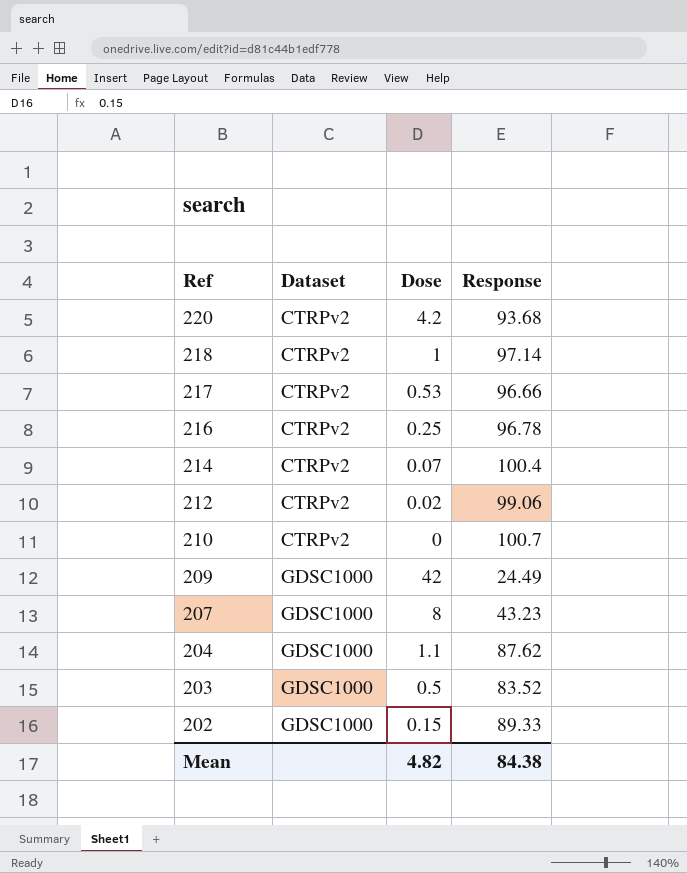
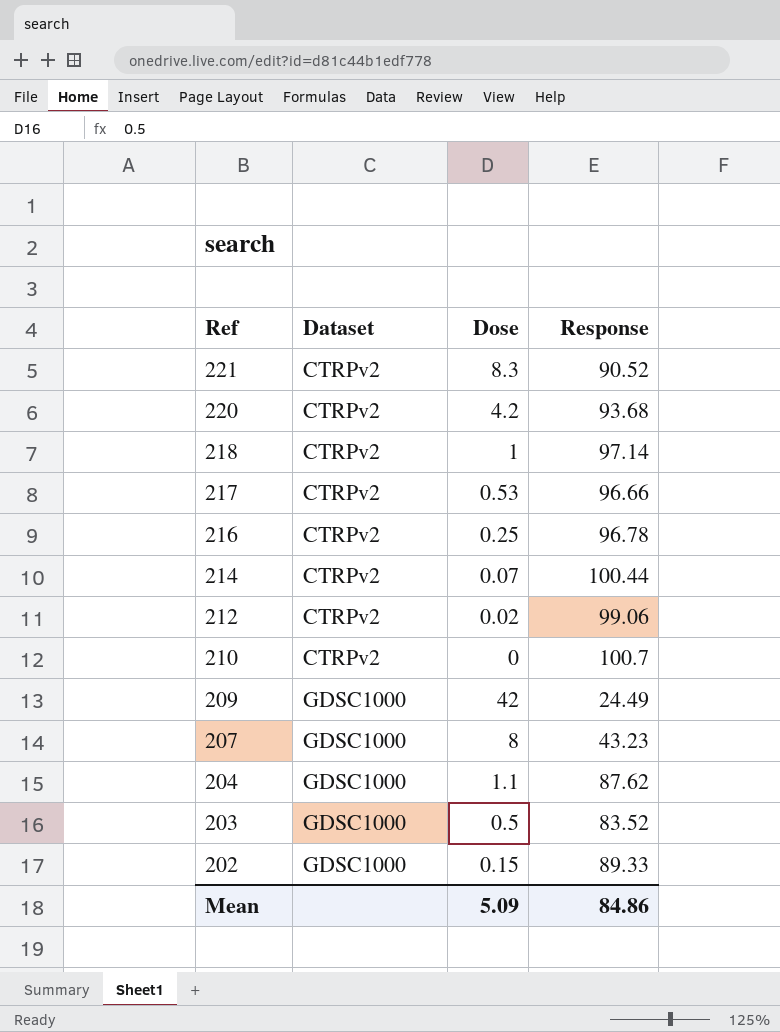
row 221: none -> CTRPv2 | 8.3 | 90.52
214 | Response: 100.4 -> 100.44
Mean | Dose: 4.82 -> 5.09
Mean | Response: 84.38 -> 84.86

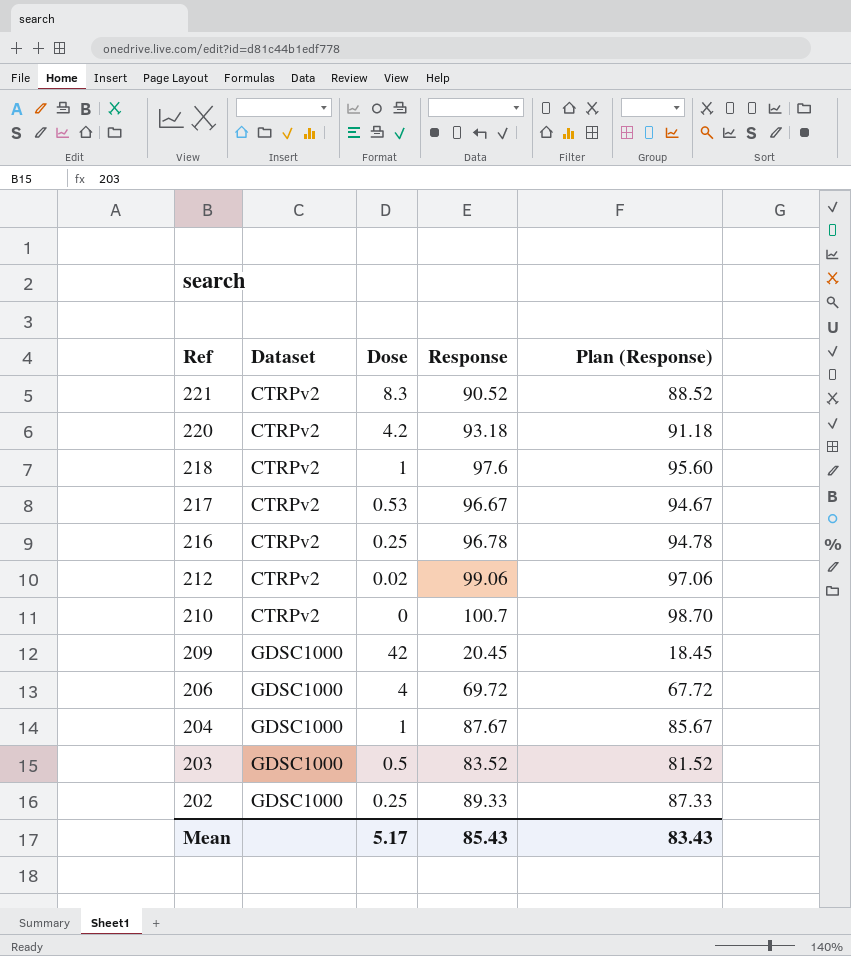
column Plan (Response) | formula: none -> [Response] - 2
row 214: CTRPv2 | 0.07 | 100.44 -> none
row 207: GDSC1000 | 8 | 43.23 -> none
220 | Response: 93.68 -> 93.18
218 | Response: 97.14 -> 97.6
217 | Response: 96.66 -> 96.67
209 | Response: 24.49 -> 20.45
row 206: none -> GDSC1000 | 4 | 69.72 | 67.72
204 | Dose: 1.1 -> 1
204 | Response: 87.62 -> 87.67
202 | Dose: 0.15 -> 0.25
Mean | Dose: 5.09 -> 5.17
Mean | Response: 84.86 -> 85.43

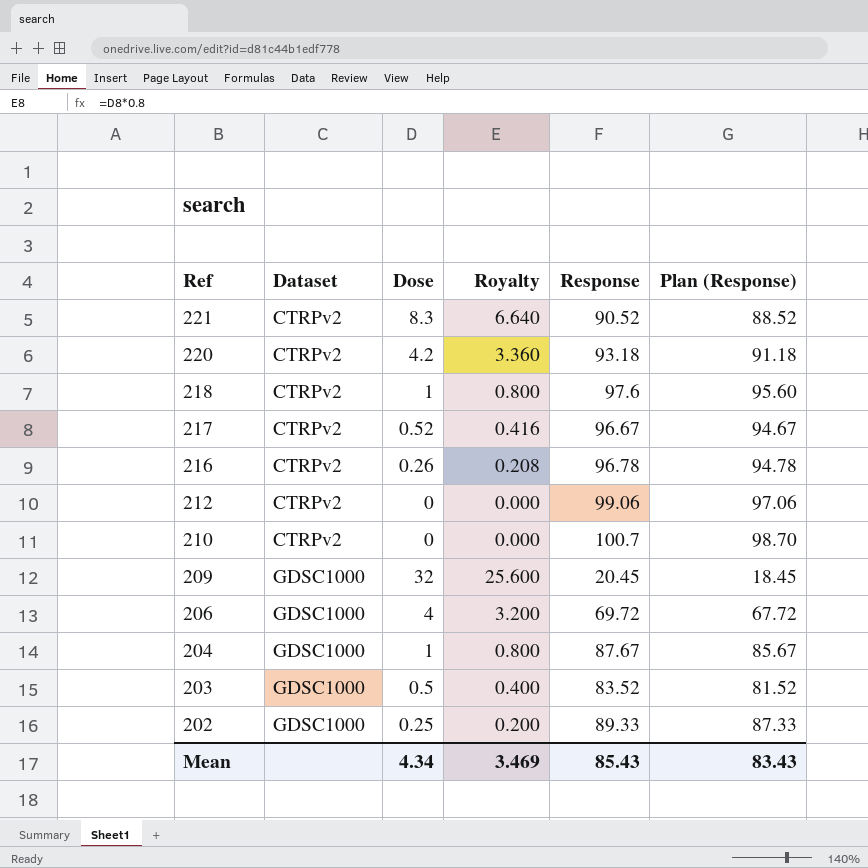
column Royalty | formula: none -> [Dose] * 0.8
217 | Dose: 0.53 -> 0.52
216 | Dose: 0.25 -> 0.26
212 | Dose: 0.02 -> 0
209 | Dose: 42 -> 32
Mean | Dose: 5.17 -> 4.34

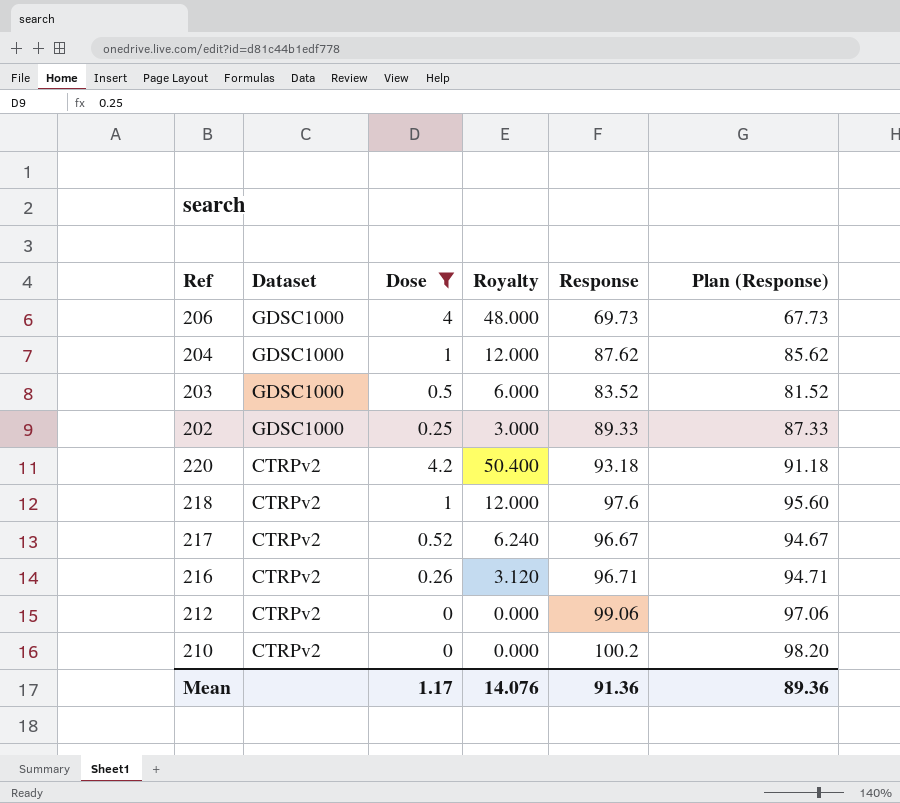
filter: none -> Dose <= 4.2
row order: Ref descending -> Dataset descending
column Royalty | formula: [Dose] * 0.8 -> [Dose] * 12
206 | Response: 69.72 -> 69.73
206 | Plan (Response): 67.72 -> 67.73
204 | Response: 87.67 -> 87.62
204 | Plan (Response): 85.67 -> 85.62
216 | Response: 96.78 -> 96.71
216 | Plan (Response): 94.78 -> 94.71
210 | Response: 100.7 -> 100.2
210 | Plan (Response): 98.70 -> 98.20
Mean | Dose: 4.34 -> 1.17
Mean | Royalty: 3.469 -> 14.076
Mean | Response: 85.43 -> 91.36
Mean | Plan (Response): 83.43 -> 89.36

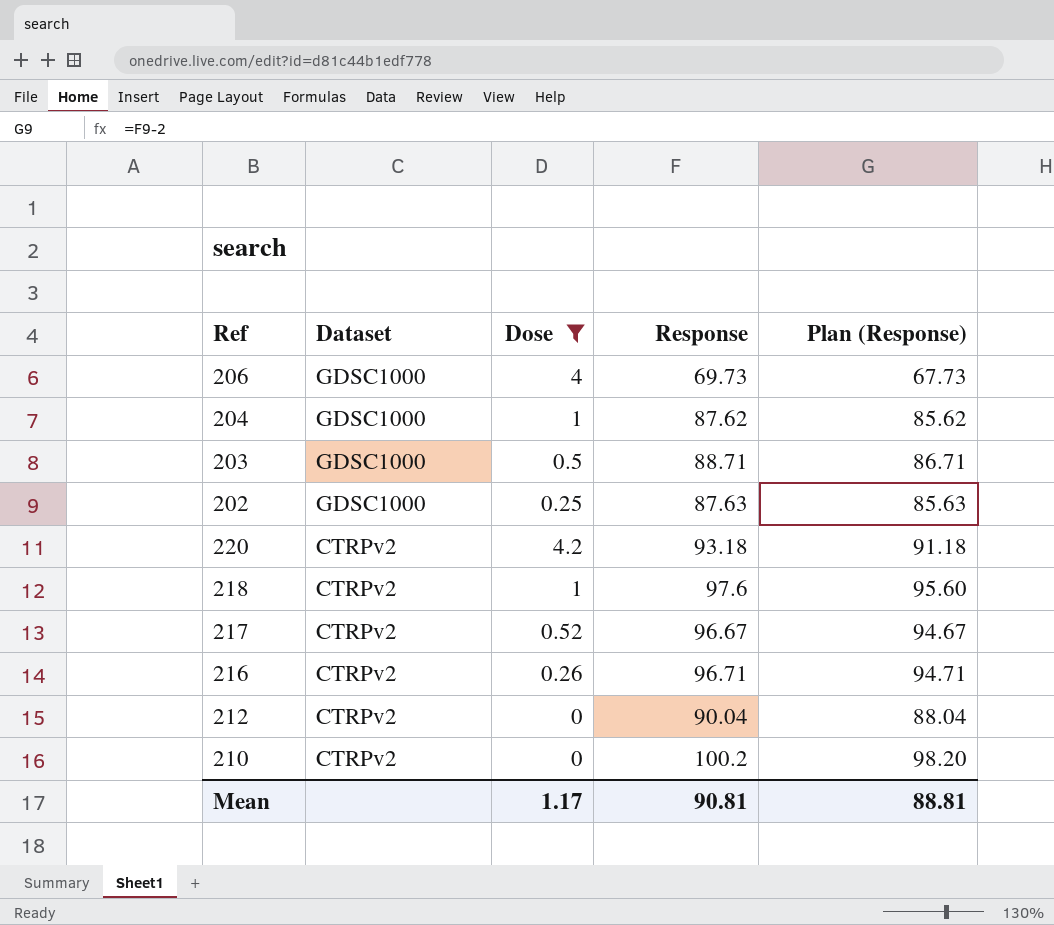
column Royalty | formula: [Dose] * 12 -> none
203 | Response: 83.52 -> 88.71
203 | Plan (Response): 81.52 -> 86.71
202 | Response: 89.33 -> 87.63
202 | Plan (Response): 87.33 -> 85.63
212 | Response: 99.06 -> 90.04
212 | Plan (Response): 97.06 -> 88.04
Mean | Response: 91.36 -> 90.81
Mean | Plan (Response): 89.36 -> 88.81

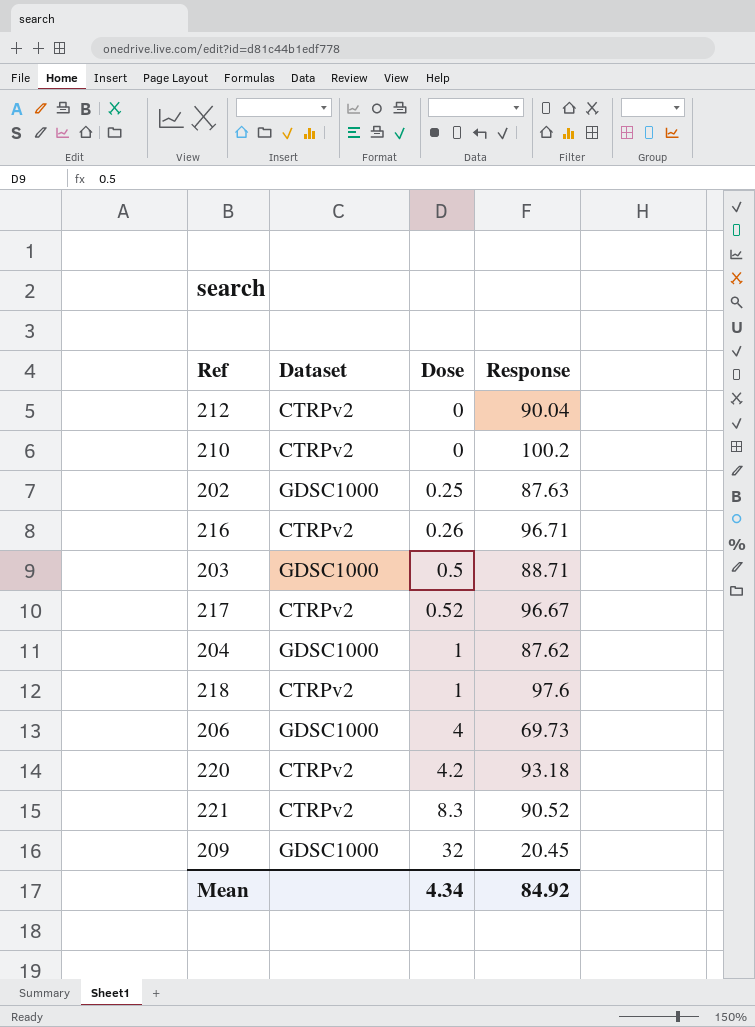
filter: Dose <= 4.2 -> none
row order: Dataset descending -> Dose ascending
column Plan (Response) | formula: [Response] - 2 -> none
Mean | Dose: 1.17 -> 4.34
Mean | Response: 90.81 -> 84.92

